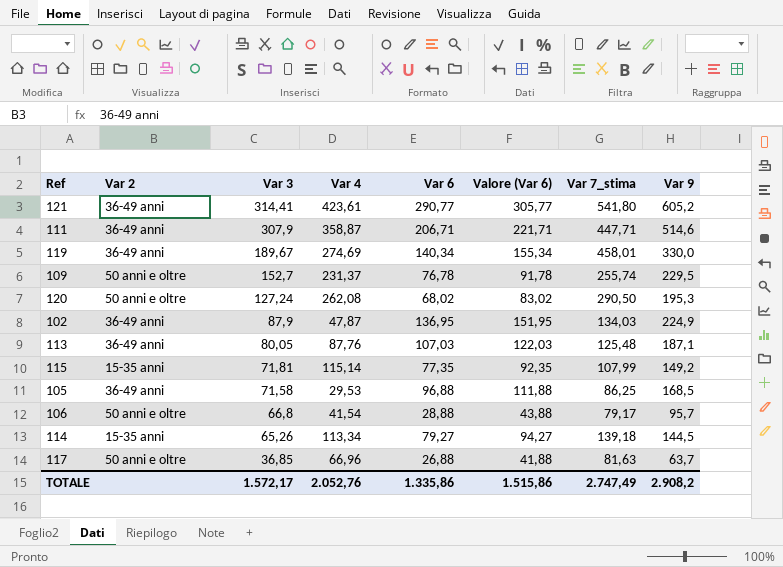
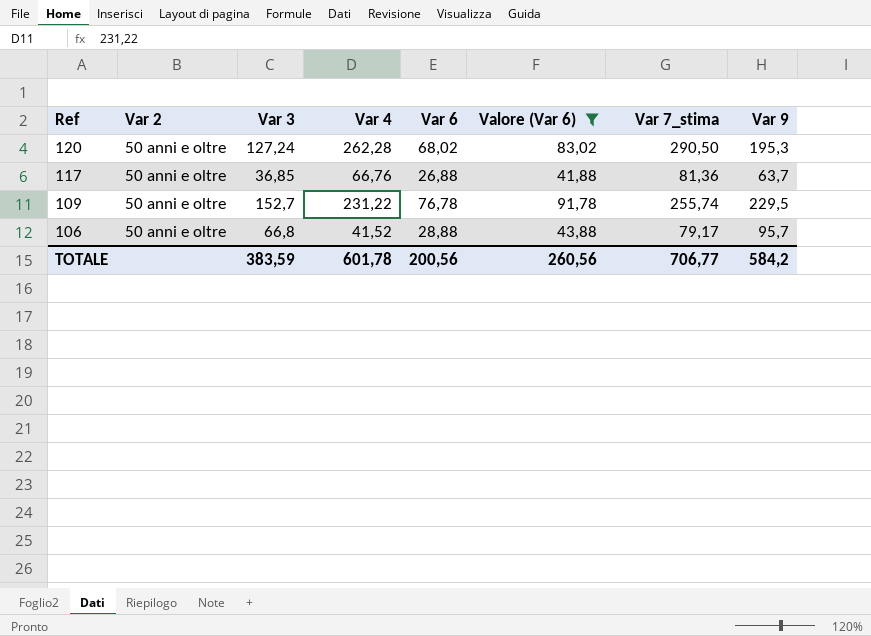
filter: none -> Valore (Var 6) <= 91,78
row order: Var 3 descending -> Ref descending
120 | Var 4: 262,08 -> 262,28
117 | Var 4: 66,96 -> 66,76
117 | Var 7_stima: 81,63 -> 81,36
109 | Var 4: 231,37 -> 231,22
106 | Var 4: 41,54 -> 41,52
TOTALE | Var 3: 1.572,17 -> 383,59
TOTALE | Var 4: 2.052,76 -> 601,78
TOTALE | Var 6: 1.335,86 -> 200,56
TOTALE | Valore (Var 6): 1.515,86 -> 260,56
TOTALE | Var 7_stima: 2.747,49 -> 706,77
TOTALE | Var 9: 2.908,2 -> 584,2

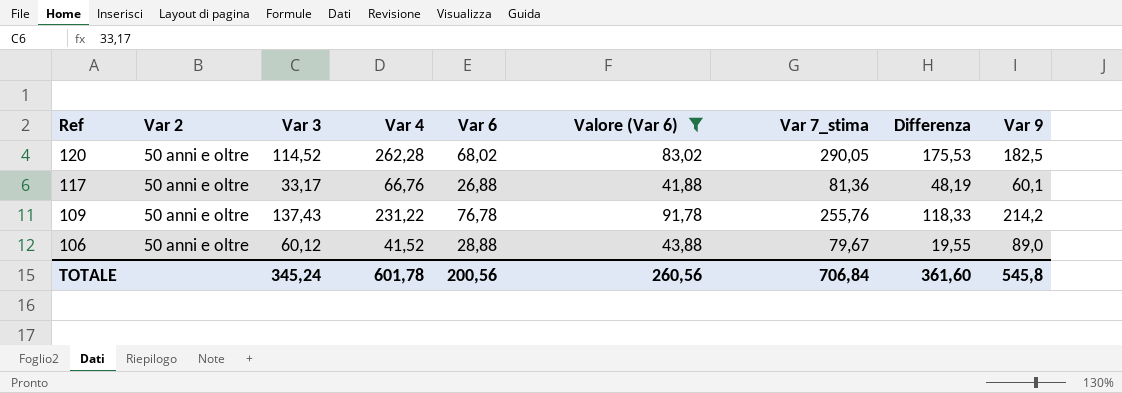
column Differenza | formula: none -> [Var 7_stima] - [Var 3]
120 | Var 3: 127,24 -> 114,52
120 | Var 7_stima: 290,50 -> 290,05
120 | Var 9: 195,3 -> 182,5
117 | Var 3: 36,85 -> 33,17
117 | Var 9: 63,7 -> 60,1
109 | Var 3: 152,7 -> 137,43
109 | Var 7_stima: 255,74 -> 255,76
109 | Var 9: 229,5 -> 214,2
106 | Var 3: 66,8 -> 60,12
106 | Var 7_stima: 79,17 -> 79,67
106 | Var 9: 95,7 -> 89,0
TOTALE | Var 3: 383,59 -> 345,24
TOTALE | Var 7_stima: 706,77 -> 706,84
TOTALE | Var 9: 584,2 -> 545,8

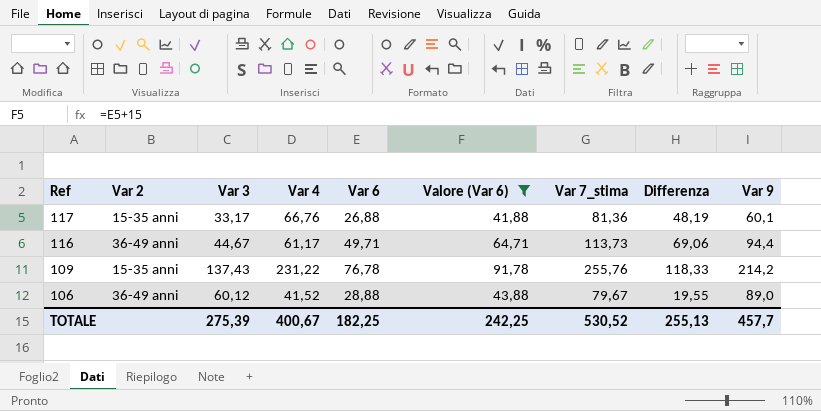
row 120: 50 anni e oltre | 114,52 | 262,28 | 68,02 | 83,02 | 290,05 | 175,53 | 182,5 -> none
117 | Var 2: 50 anni e oltre -> 15-35 anni
row 116: none -> 36-49 anni | 44,67 | 61,17 | 49,71 | 64,71 | 113,73 | 69,06 | 94,4
109 | Var 2: 50 anni e oltre -> 15-35 anni
106 | Var 2: 50 anni e oltre -> 36-49 anni
TOTALE | Var 3: 345,24 -> 275,39
TOTALE | Var 4: 601,78 -> 400,67
TOTALE | Var 6: 200,56 -> 182,25
TOTALE | Valore (Var 6): 260,56 -> 242,25
TOTALE | Var 7_stima: 706,84 -> 530,52
TOTALE | Differenza: 361,60 -> 255,13
TOTALE | Var 9: 545,8 -> 457,7

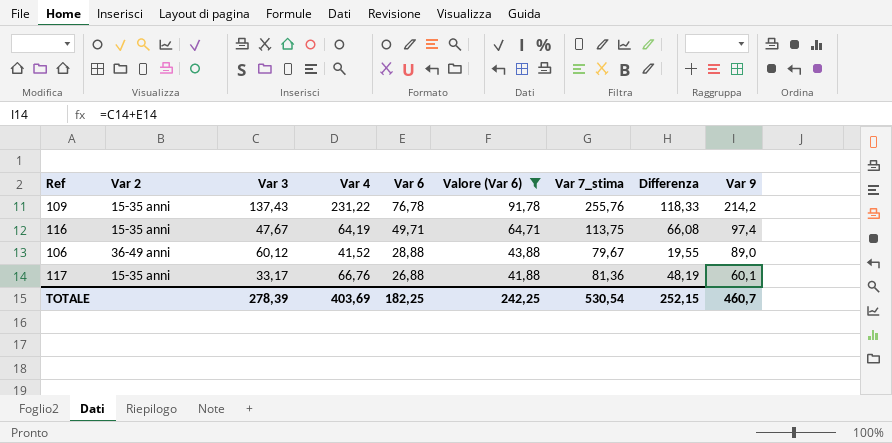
row order: Ref descending -> Var 6 descending
116 | Var 2: 36-49 anni -> 15-35 anni
116 | Var 3: 44,67 -> 47,67
116 | Var 4: 61,17 -> 64,19
116 | Var 7_stima: 113,73 -> 113,75
116 | Differenza: 69,06 -> 66,08
116 | Var 9: 94,4 -> 97,4
TOTALE | Var 3: 275,39 -> 278,39
TOTALE | Var 4: 400,67 -> 403,69
TOTALE | Var 7_stima: 530,52 -> 530,54
TOTALE | Differenza: 255,13 -> 252,15
TOTALE | Var 9: 457,7 -> 460,7

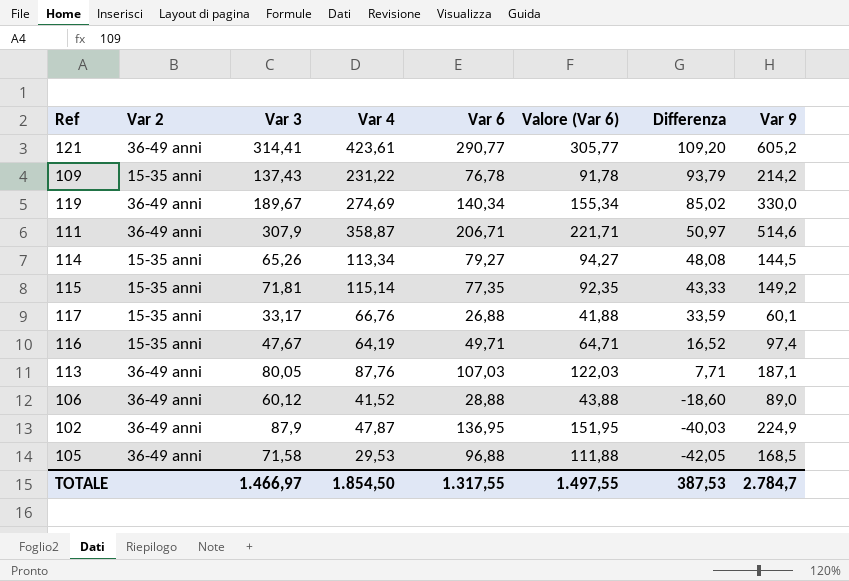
filter: Valore (Var 6) <= 91,78 -> none
row order: Var 6 descending -> Differenza descending
column Var 7_stima | position: 7 -> none
column Differenza | formula: [Var 7_stima] - [Var 3] -> [Var 4] - [Var 3]
TOTALE | Var 3: 278,39 -> 1.466,97
TOTALE | Var 4: 403,69 -> 1.854,50
TOTALE | Var 6: 182,25 -> 1.317,55
TOTALE | Valore (Var 6): 242,25 -> 1.497,55
TOTALE | Differenza: 252,15 -> 387,53
TOTALE | Var 9: 460,7 -> 2.784,7

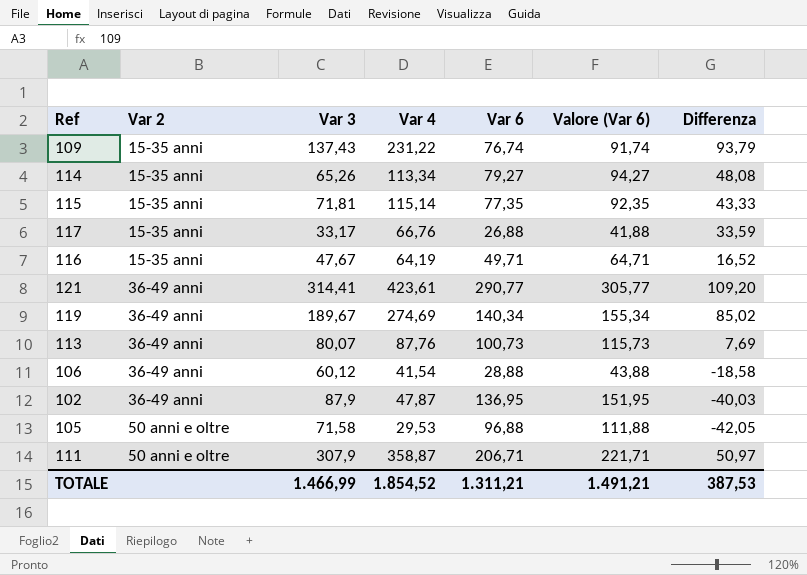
row order: Differenza descending -> Var 2 ascending
column Var 9 | formula: [Var 3] + [Var 6] -> none
109 | Var 6: 76,78 -> 76,74
109 | Valore (Var 6): 91,78 -> 91,74
113 | Var 3: 80,05 -> 80,07
113 | Var 6: 107,03 -> 100,73
113 | Valore (Var 6): 122,03 -> 115,73
113 | Differenza: 7,71 -> 7,69
106 | Var 4: 41,52 -> 41,54
106 | Differenza: -18,60 -> -18,58
105 | Var 2: 36-49 anni -> 50 anni e oltre
111 | Var 2: 36-49 anni -> 50 anni e oltre
TOTALE | Var 3: 1.466,97 -> 1.466,99
TOTALE | Var 4: 1.854,50 -> 1.854,52
TOTALE | Var 6: 1.317,55 -> 1.311,21
TOTALE | Valore (Var 6): 1.497,55 -> 1.491,21

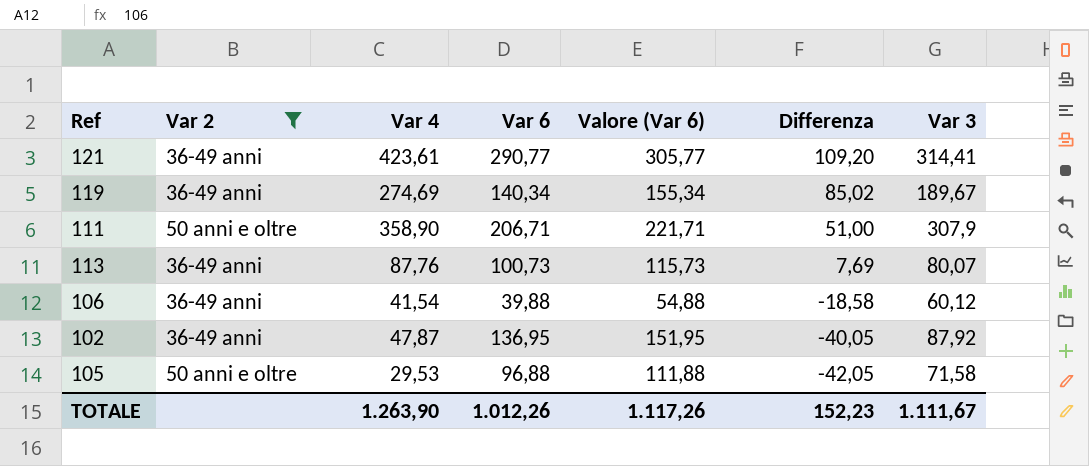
filter: none -> Var 2 != 15-35 anni
row order: Var 2 ascending -> Differenza descending
column Var 3 | position: 3 -> 7
111 | Var 4: 358,87 -> 358,90
111 | Differenza: 50,97 -> 51,00
106 | Var 6: 28,88 -> 39,88
106 | Valore (Var 6): 43,88 -> 54,88
102 | Differenza: -40,03 -> -40,05
102 | Var 3: 87,9 -> 87,92
TOTALE | Var 4: 1.854,52 -> 1.263,90
TOTALE | Var 6: 1.311,21 -> 1.012,26
TOTALE | Valore (Var 6): 1.491,21 -> 1.117,26
TOTALE | Differenza: 387,53 -> 152,23
TOTALE | Var 3: 1.466,99 -> 1.111,67

